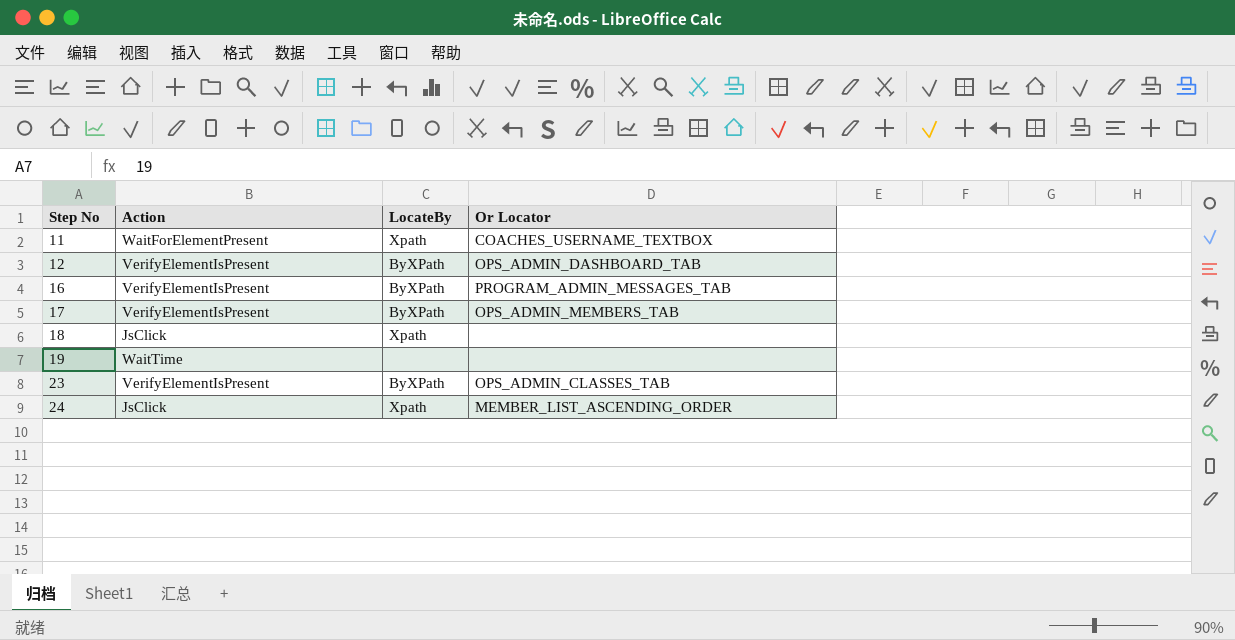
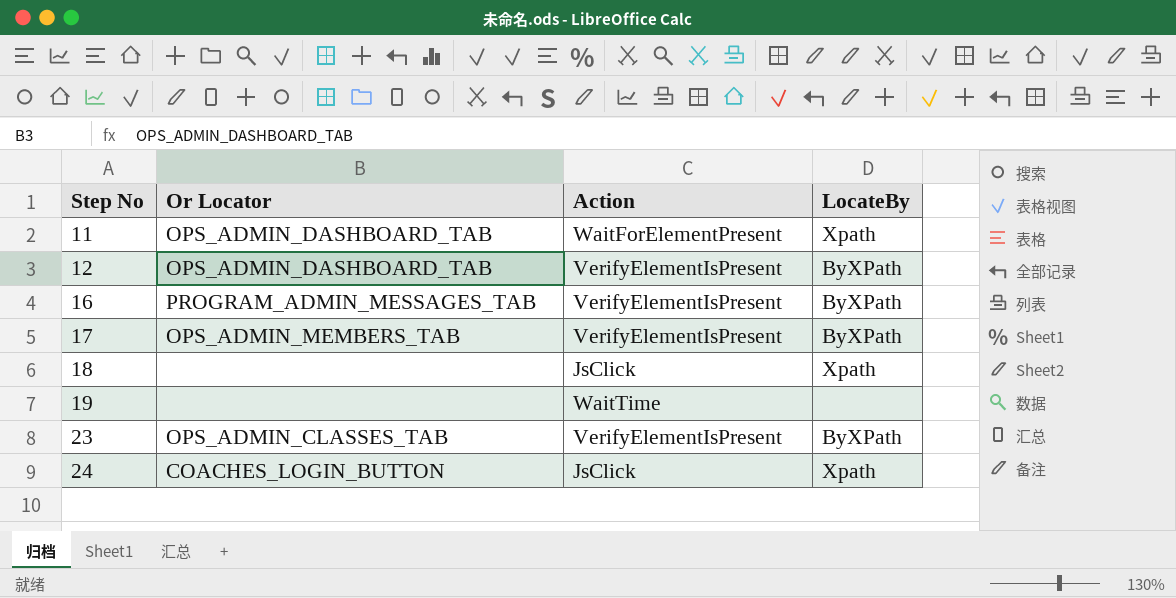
column Or Locator | position: 4 -> 2
11 | Or Locator: COACHES_USERNAME_TEXTBOX -> OPS_ADMIN_DASHBOARD_TAB
24 | Or Locator: MEMBER_LIST_ASCENDING_ORDER -> COACHES_LOGIN_BUTTON

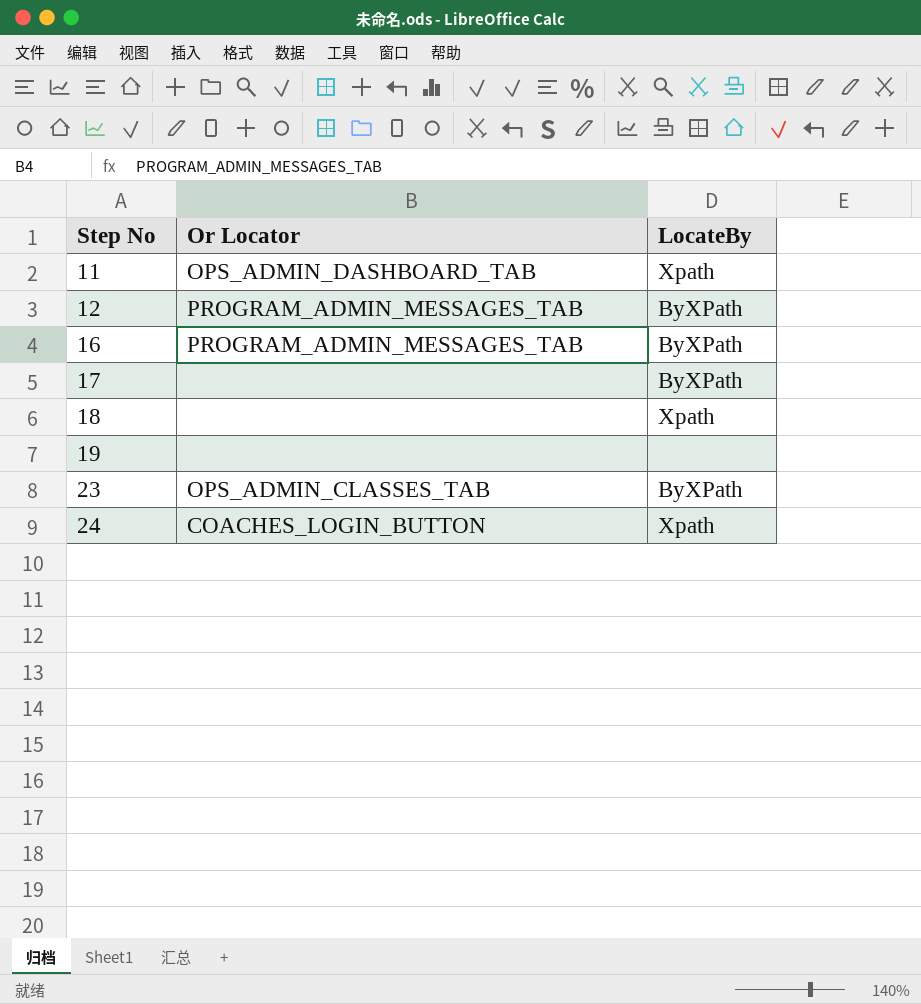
column Action | position: 3 -> none
12 | Or Locator: OPS_ADMIN_DASHBOARD_TAB -> PROGRAM_ADMIN_MESSAGES_TAB
17 | Or Locator: OPS_ADMIN_MEMBERS_TAB -> none

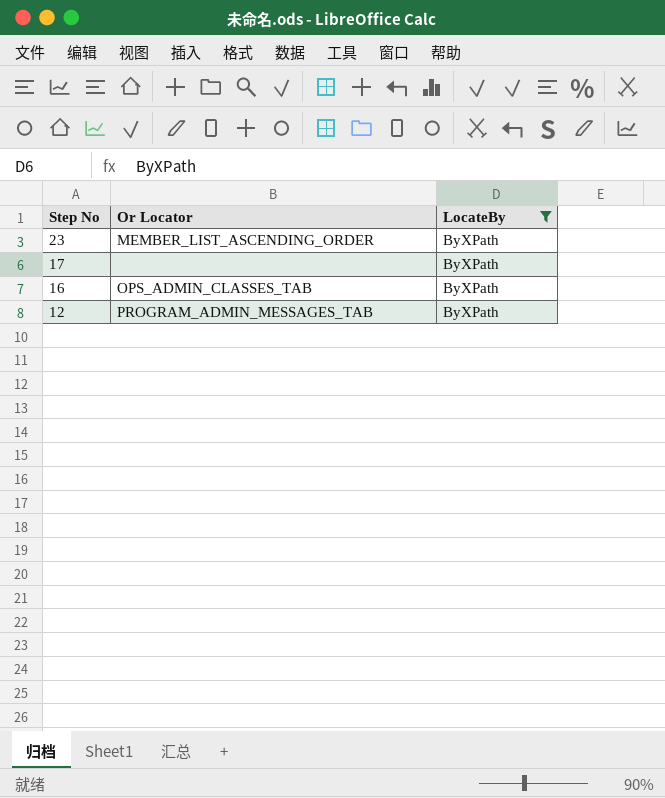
filter: none -> LocateBy = ByXPath
row order: Step No ascending -> Step No descending
23 | Or Locator: OPS_ADMIN_CLASSES_TAB -> MEMBER_LIST_ASCENDING_ORDER
16 | Or Locator: PROGRAM_ADMIN_MESSAGES_TAB -> OPS_ADMIN_CLASSES_TAB

